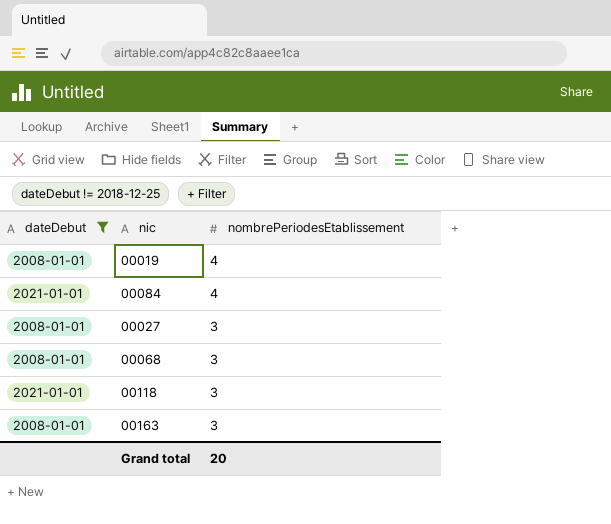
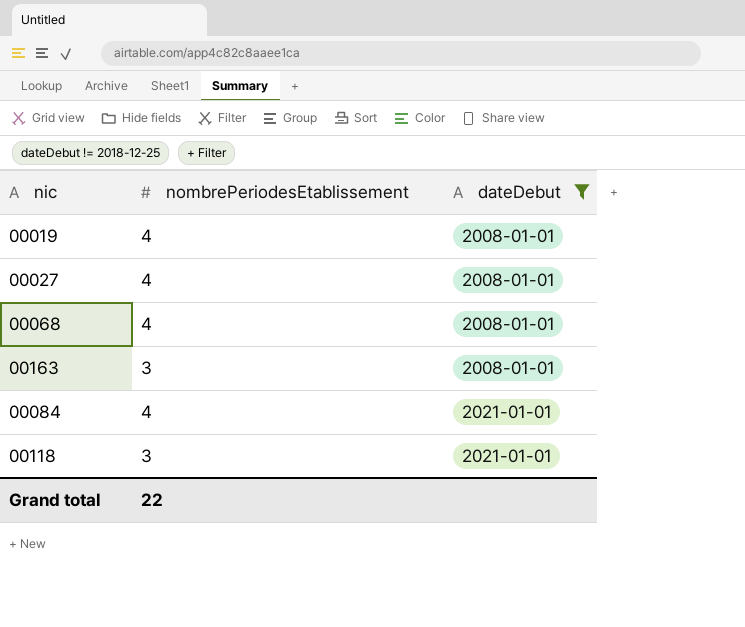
row order: nombrePeriodesEtablissement descending -> dateDebut ascending
column dateDebut | position: 1 -> 3
00027 | nombrePeriodesEtablissement: 3 -> 4
00068 | nombrePeriodesEtablissement: 3 -> 4
Grand total | nombrePeriodesEtablissement: 20 -> 22

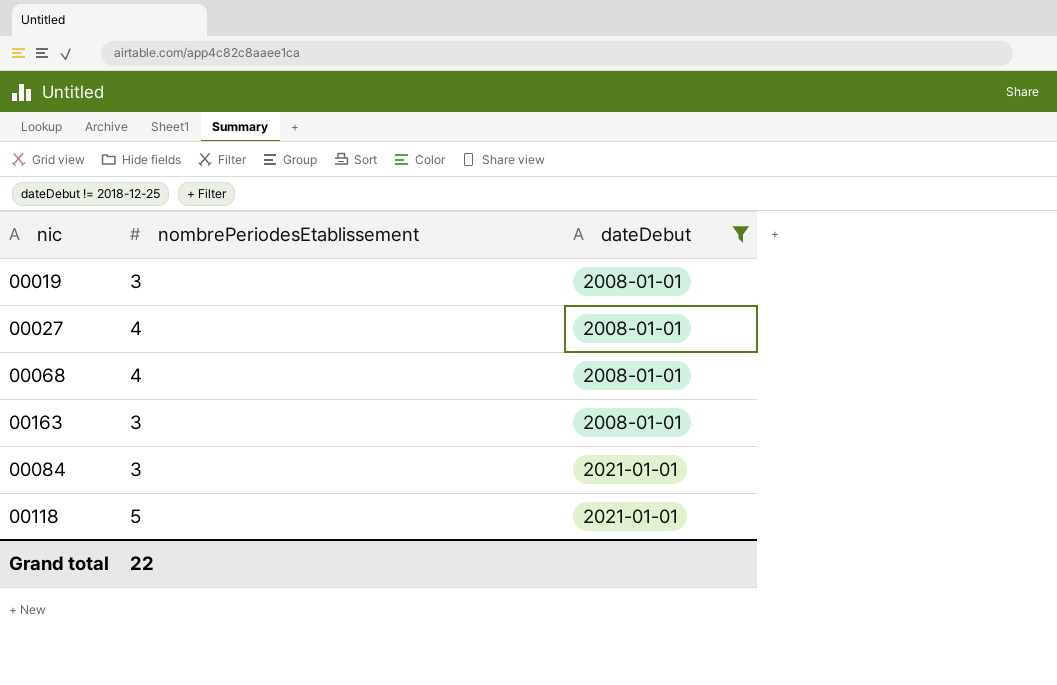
00019 | nombrePeriodesEtablissement: 4 -> 3
00084 | nombrePeriodesEtablissement: 4 -> 3
00118 | nombrePeriodesEtablissement: 3 -> 5

